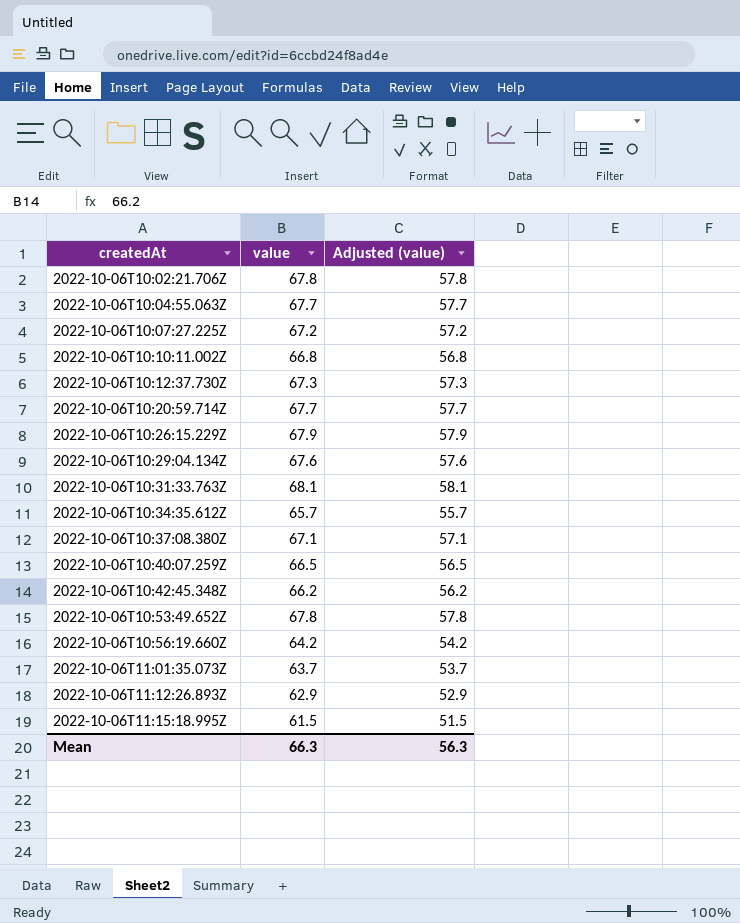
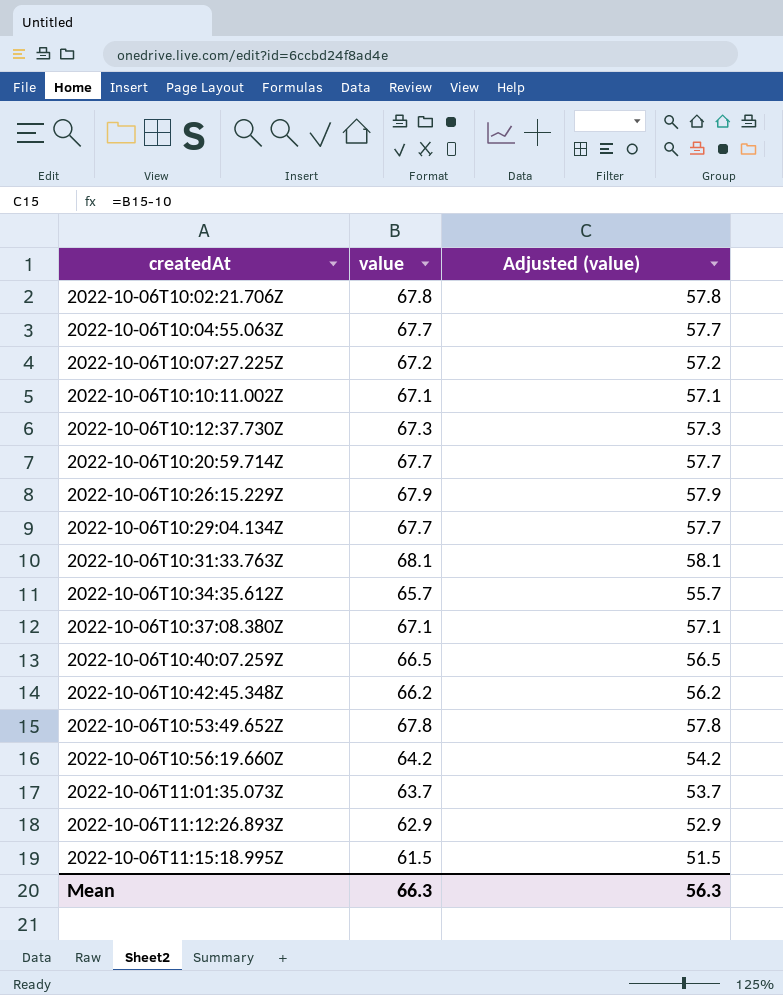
2022-10-06T10:10:11.002Z | value: 66.8 -> 67.1
2022-10-06T10:10:11.002Z | Adjusted (value): 56.8 -> 57.1
2022-10-06T10:29:04.134Z | value: 67.6 -> 67.7
2022-10-06T10:29:04.134Z | Adjusted (value): 57.6 -> 57.7

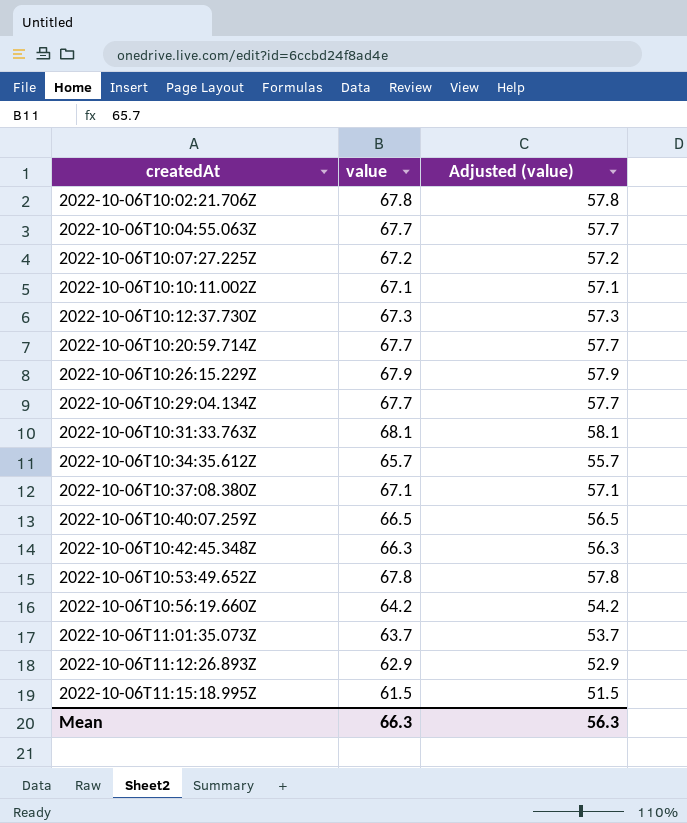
2022-10-06T10:42:45.348Z | value: 66.2 -> 66.3
2022-10-06T10:42:45.348Z | Adjusted (value): 56.2 -> 56.3

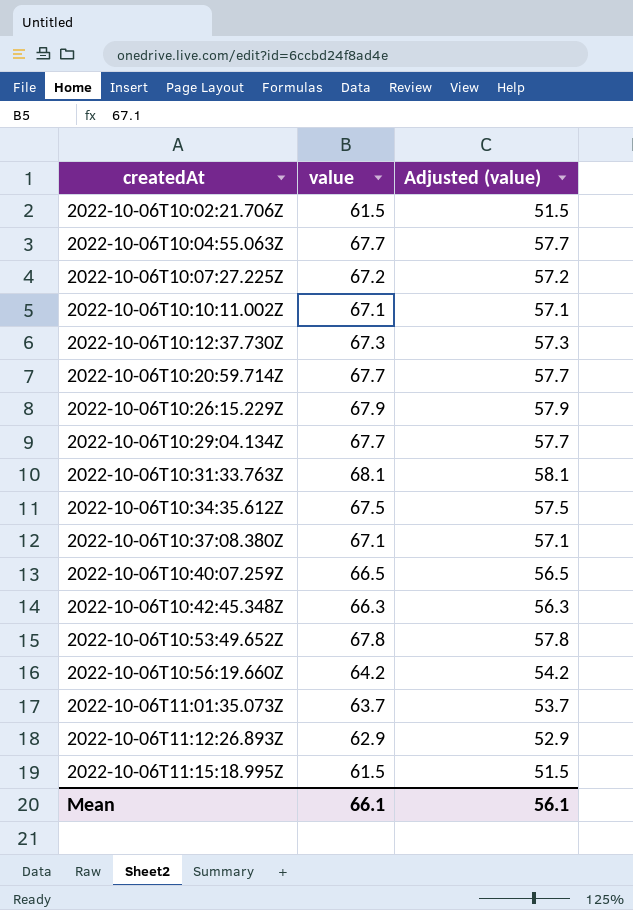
2022-10-06T10:02:21.706Z | value: 67.8 -> 61.5
2022-10-06T10:02:21.706Z | Adjusted (value): 57.8 -> 51.5
2022-10-06T10:34:35.612Z | value: 65.7 -> 67.5
2022-10-06T10:34:35.612Z | Adjusted (value): 55.7 -> 57.5
Mean | value: 66.3 -> 66.1
Mean | Adjusted (value): 56.3 -> 56.1

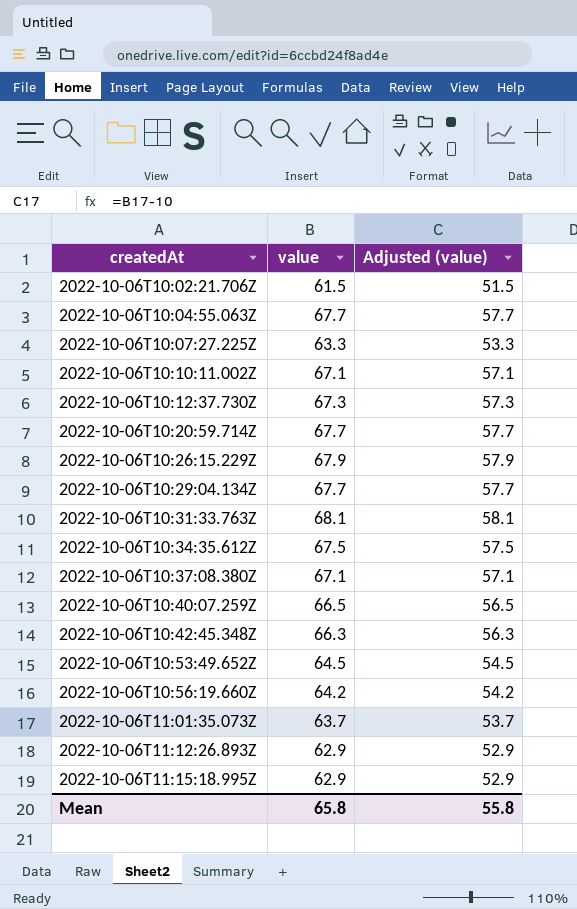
2022-10-06T10:07:27.225Z | value: 67.2 -> 63.3
2022-10-06T10:07:27.225Z | Adjusted (value): 57.2 -> 53.3
2022-10-06T10:53:49.652Z | value: 67.8 -> 64.5
2022-10-06T10:53:49.652Z | Adjusted (value): 57.8 -> 54.5
2022-10-06T11:15:18.995Z | value: 61.5 -> 62.9
2022-10-06T11:15:18.995Z | Adjusted (value): 51.5 -> 52.9
Mean | value: 66.1 -> 65.8
Mean | Adjusted (value): 56.1 -> 55.8

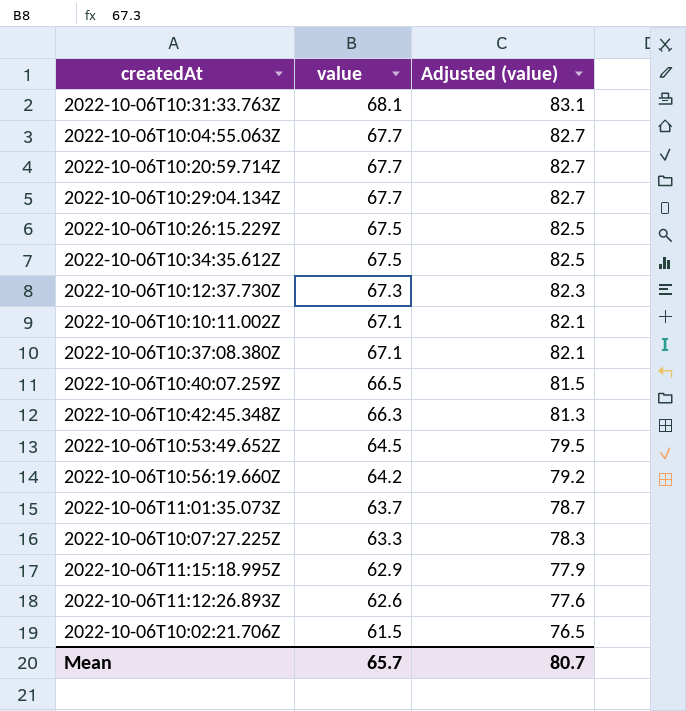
row order: createdAt ascending -> value descending
column Adjusted (value) | formula: [value] - 10 -> [value] + 15
2022-10-06T10:26:15.229Z | value: 67.9 -> 67.5
2022-10-06T11:12:26.893Z | value: 62.9 -> 62.6
Mean | value: 65.8 -> 65.7
Mean | Adjusted (value): 55.8 -> 80.7

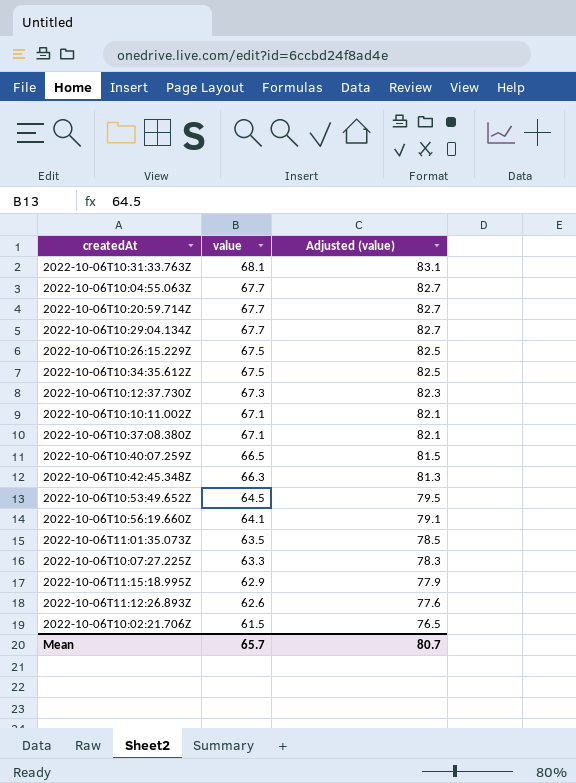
2022-10-06T10:56:19.660Z | value: 64.2 -> 64.1
2022-10-06T10:56:19.660Z | Adjusted (value): 79.2 -> 79.1
2022-10-06T11:01:35.073Z | value: 63.7 -> 63.5
2022-10-06T11:01:35.073Z | Adjusted (value): 78.7 -> 78.5

